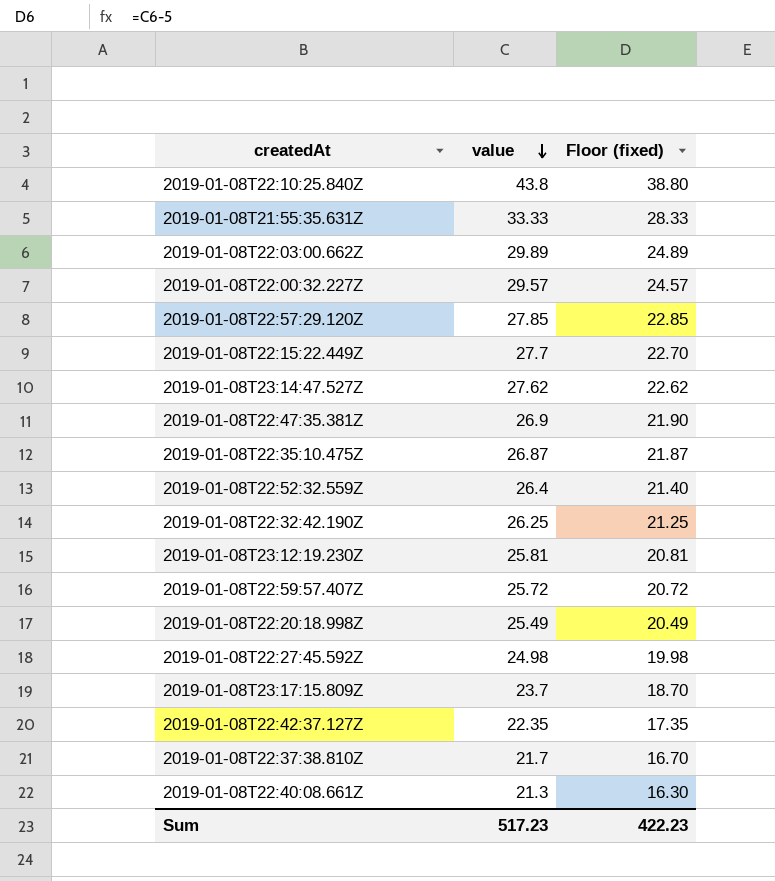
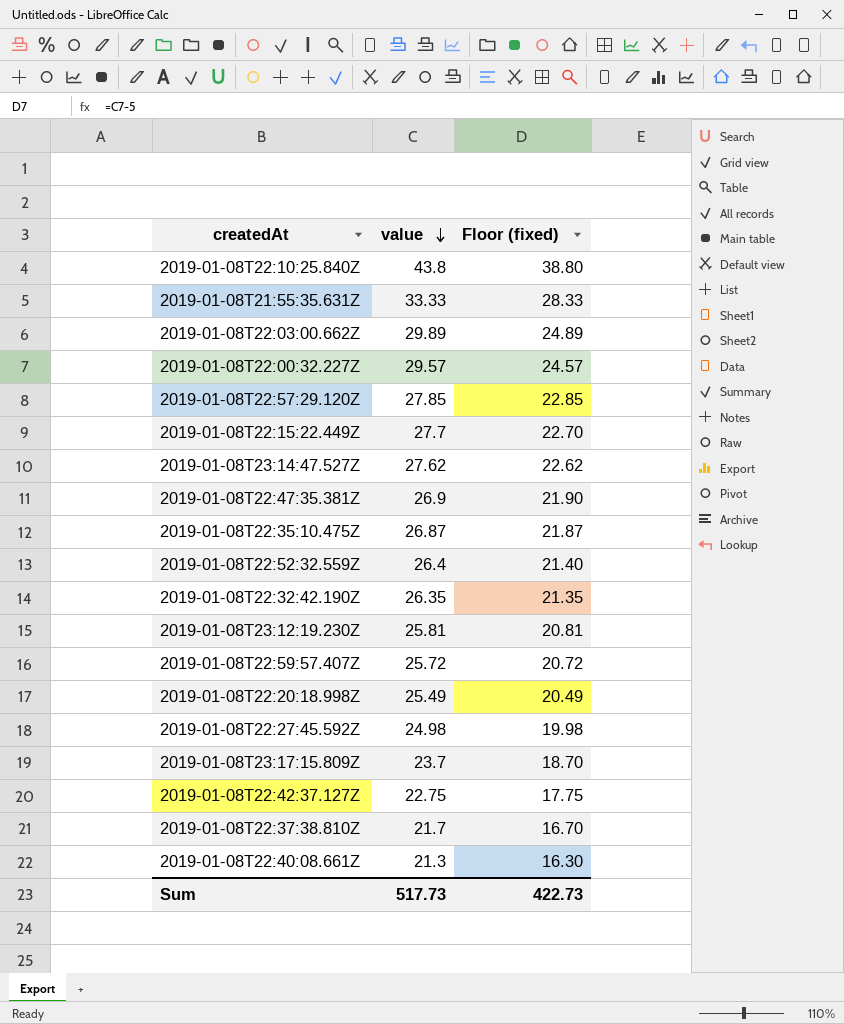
2019-01-08T22:32:42.190Z | value: 26.25 -> 26.35
2019-01-08T22:32:42.190Z | Floor (fixed): 21.25 -> 21.35
2019-01-08T22:42:37.127Z | value: 22.35 -> 22.75
2019-01-08T22:42:37.127Z | Floor (fixed): 17.35 -> 17.75
Sum | value: 517.23 -> 517.73
Sum | Floor (fixed): 422.23 -> 422.73

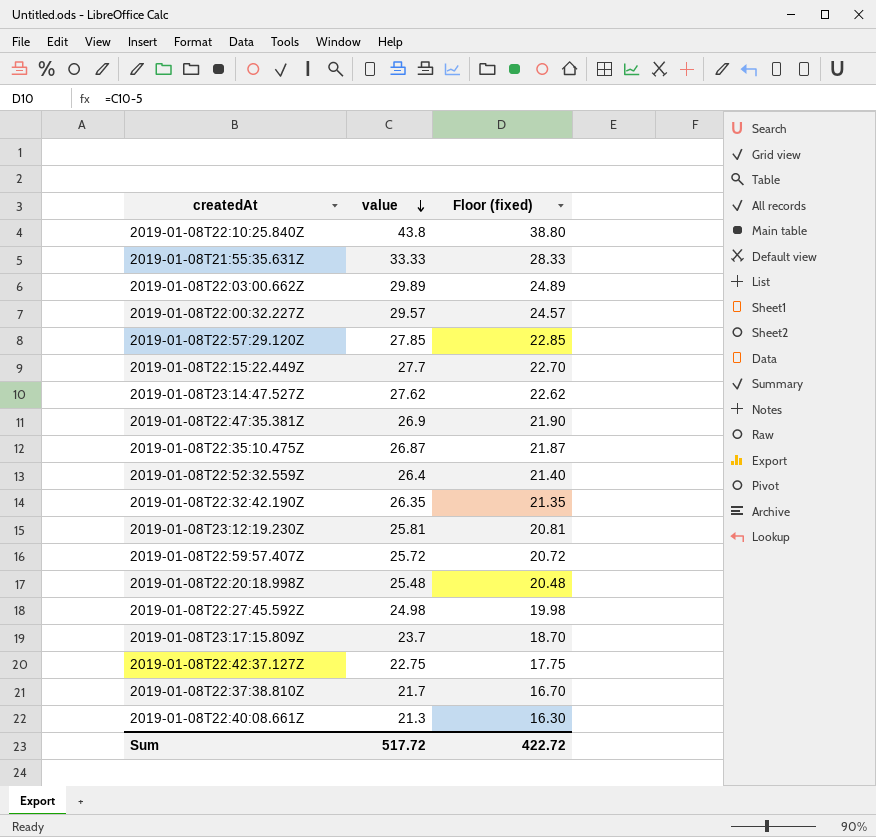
2019-01-08T22:20:18.998Z | value: 25.49 -> 25.48
2019-01-08T22:20:18.998Z | Floor (fixed): 20.49 -> 20.48
Sum | value: 517.73 -> 517.72
Sum | Floor (fixed): 422.73 -> 422.72

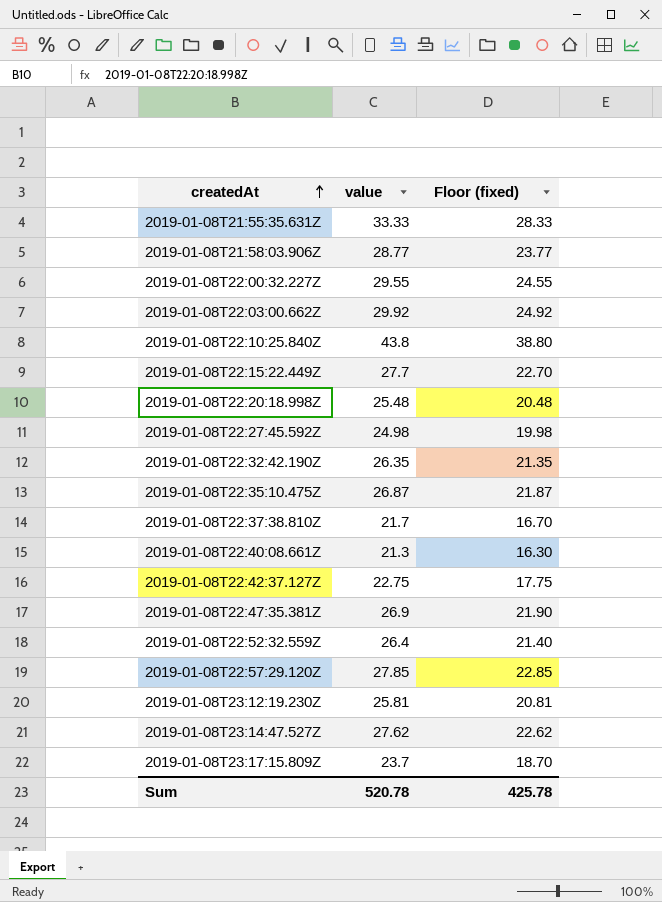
row order: value descending -> createdAt ascending
row 2019-01-08T22:59:57.407Z: 25.72 | 20.72 -> none
row 2019-01-08T21:58:03.906Z: none -> 28.77 | 23.77
2019-01-08T22:00:32.227Z | value: 29.57 -> 29.55
2019-01-08T22:00:32.227Z | Floor (fixed): 24.57 -> 24.55
2019-01-08T22:03:00.662Z | value: 29.89 -> 29.92
2019-01-08T22:03:00.662Z | Floor (fixed): 24.89 -> 24.92
Sum | value: 517.72 -> 520.78
Sum | Floor (fixed): 422.72 -> 425.78

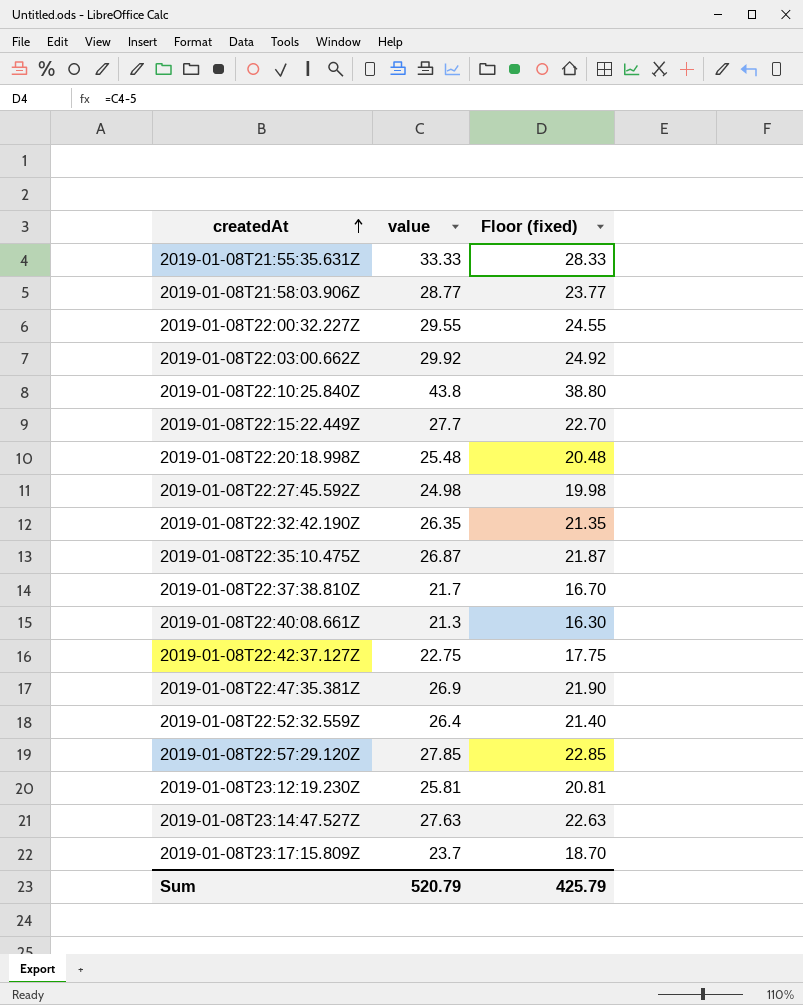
2019-01-08T23:14:47.527Z | value: 27.62 -> 27.63
2019-01-08T23:14:47.527Z | Floor (fixed): 22.62 -> 22.63
Sum | value: 520.78 -> 520.79
Sum | Floor (fixed): 425.78 -> 425.79

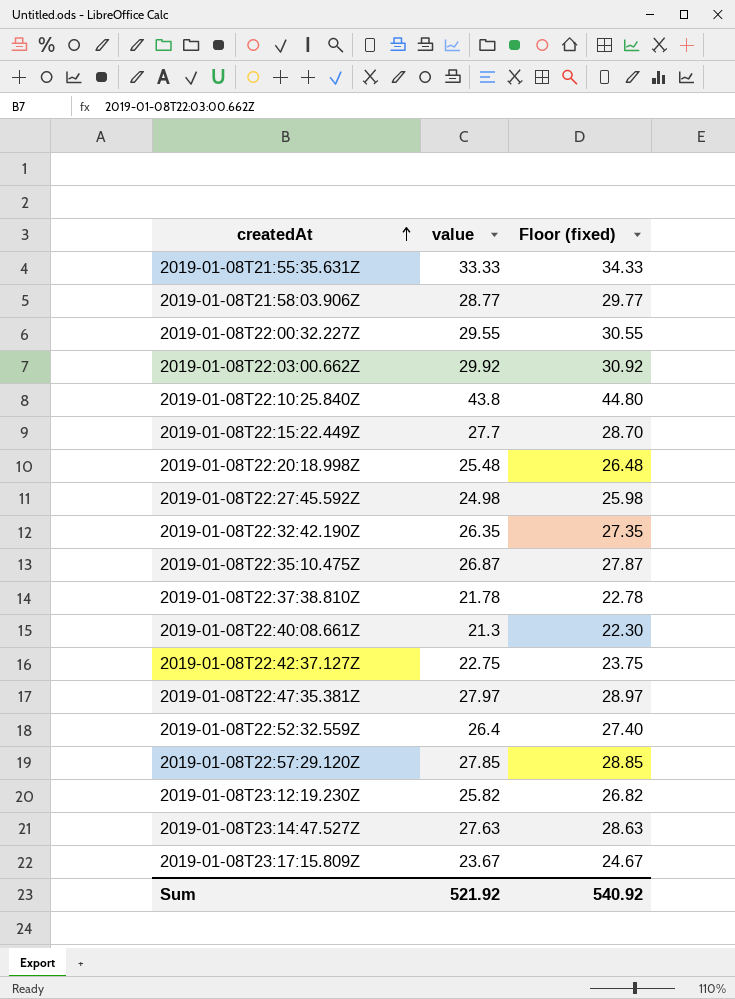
column Floor (fixed) | formula: [value] - 5 -> [value] + 1
2019-01-08T22:37:38.810Z | value: 21.7 -> 21.78
2019-01-08T22:47:35.381Z | value: 26.9 -> 27.97
2019-01-08T23:12:19.230Z | value: 25.81 -> 25.82
2019-01-08T23:17:15.809Z | value: 23.7 -> 23.67
Sum | value: 520.79 -> 521.92
Sum | Floor (fixed): 425.79 -> 540.92

